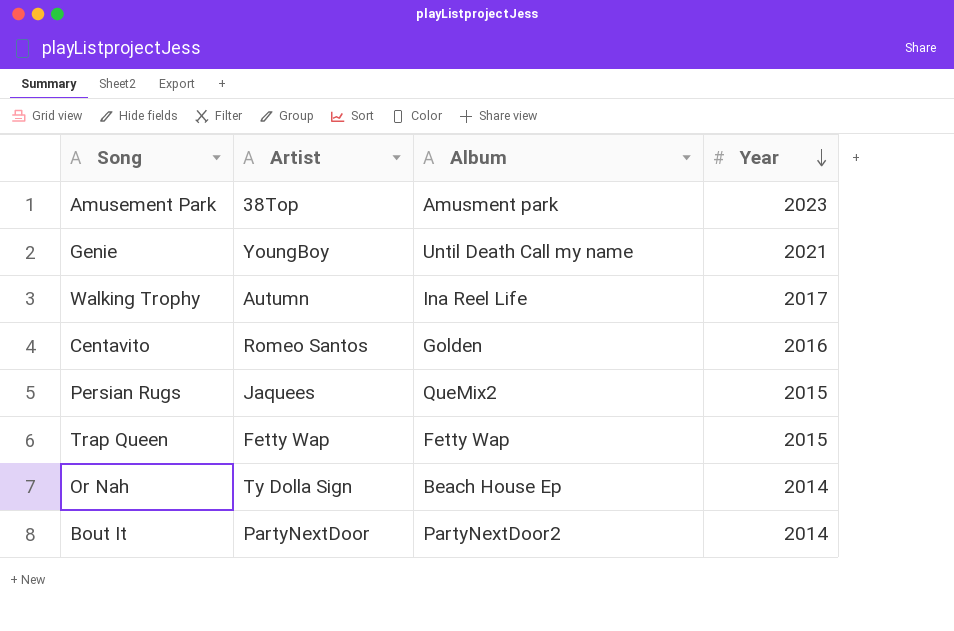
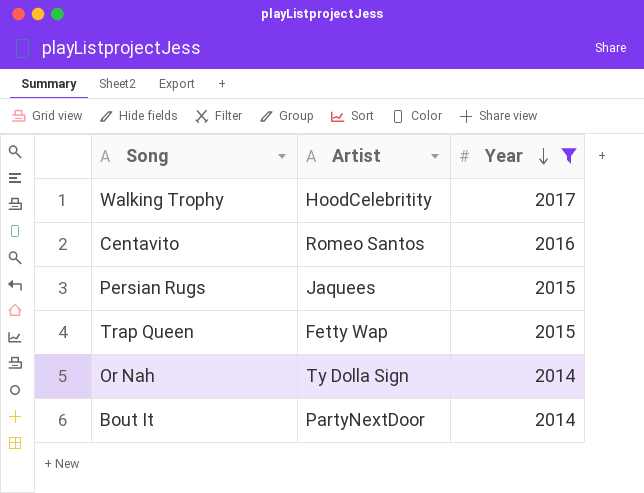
filter: none -> Year <= 2017
column Album | position: 3 -> none
Walking Trophy | Artist: Autumn -> HoodCelebritity

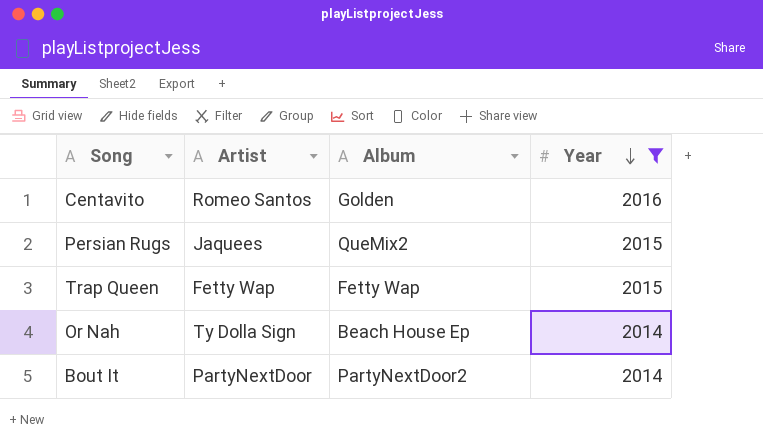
column Album | position: none -> 3
row Walking Trophy: HoodCelebritity | 2017 -> none

